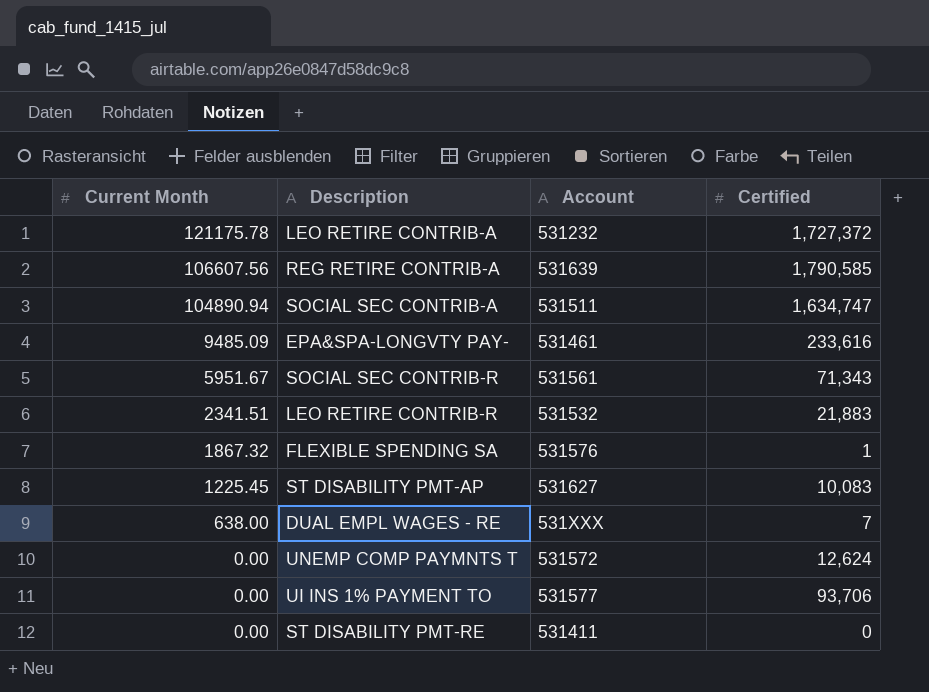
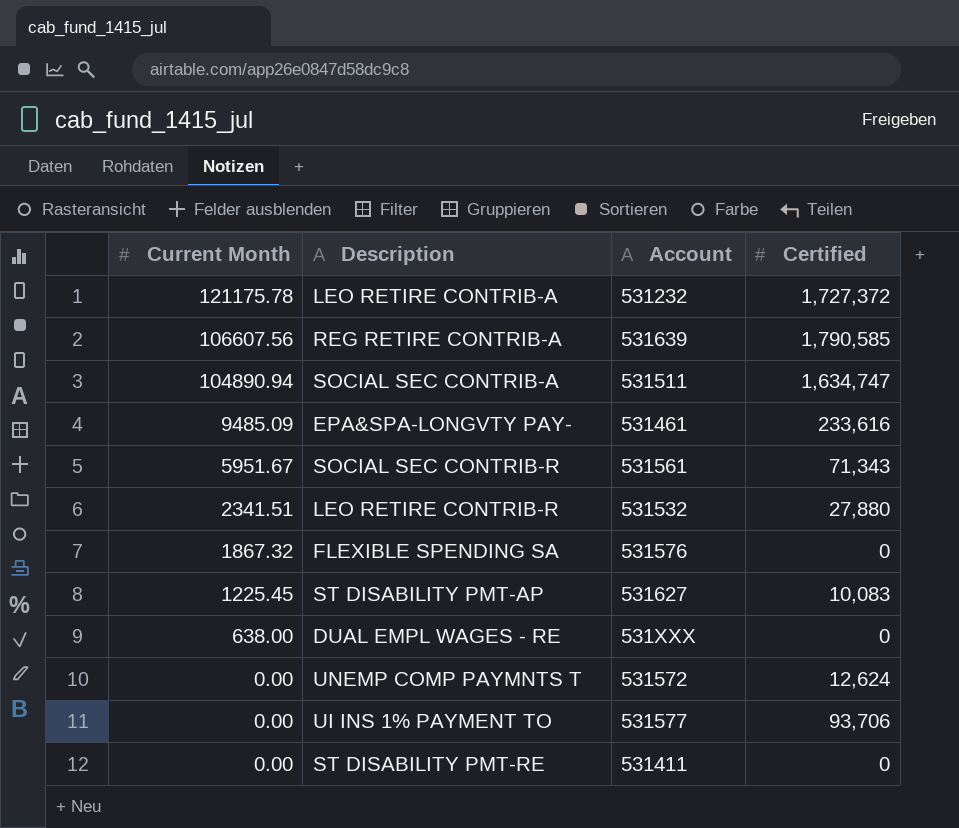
LEO RETIRE CONTRIB-R | Certified: 21,883 -> 27,880
FLEXIBLE SPENDING SA | Certified: 1 -> 0
DUAL EMPL WAGES - RE | Certified: 7 -> 0

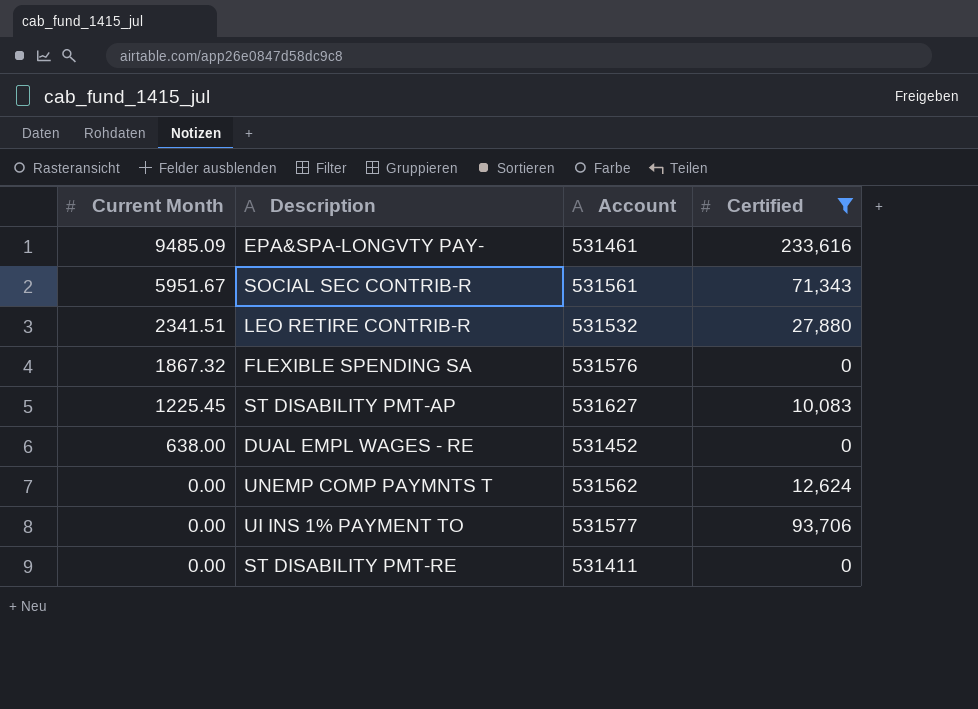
filter: none -> Certified <= 233,616
DUAL EMPL WAGES - RE | Account: 531XXX -> 531452
UNEMP COMP PAYMNTS T | Account: 531572 -> 531562

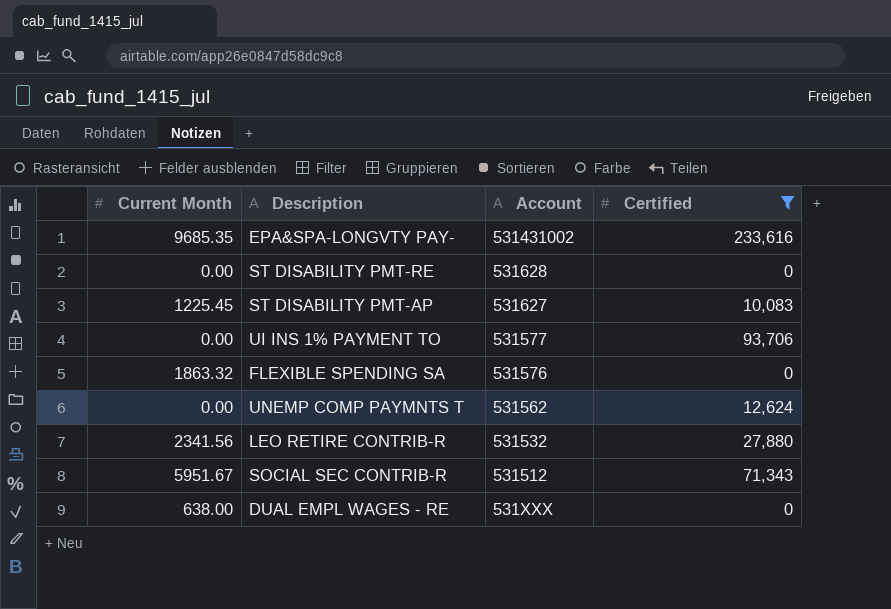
row order: Current Month descending -> Account descending
EPA&SPA-LONGVTY PAY- | Current Month: 9485.09 -> 9685.35
EPA&SPA-LONGVTY PAY- | Account: 531461 -> 531431002
ST DISABILITY PMT-RE | Account: 531411 -> 531628
FLEXIBLE SPENDING SA | Current Month: 1867.32 -> 1863.32
LEO RETIRE CONTRIB-R | Current Month: 2341.51 -> 2341.56
SOCIAL SEC CONTRIB-R | Account: 531561 -> 531512
DUAL EMPL WAGES - RE | Account: 531452 -> 531XXX

